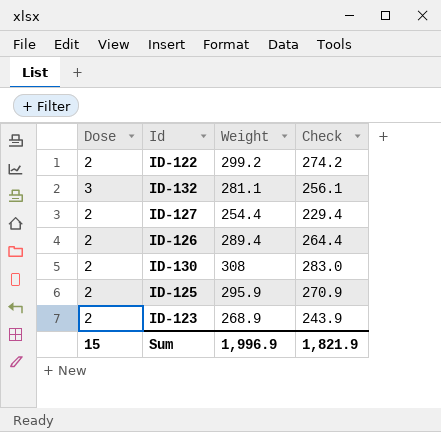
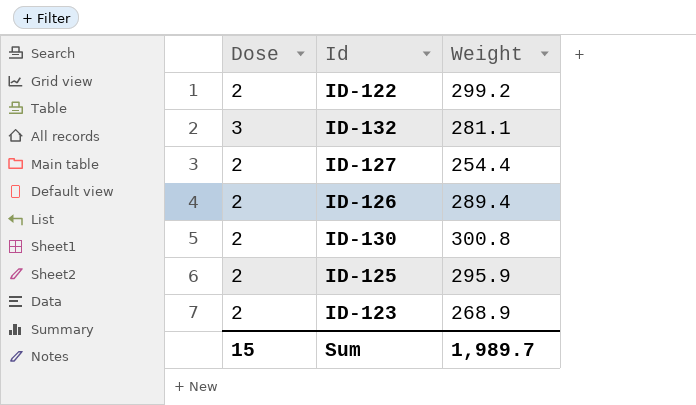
column Check | formula: [Weight] - 25 -> none
ID-130 | Weight: 308 -> 300.8
Sum | Weight: 1,996.9 -> 1,989.7

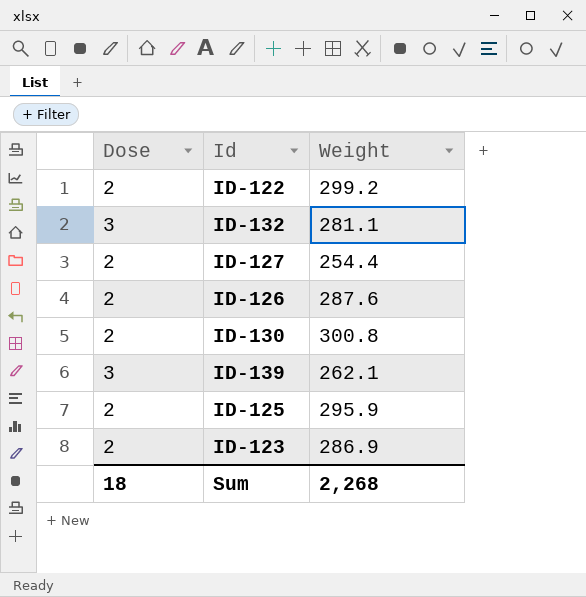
ID-126 | Weight: 289.4 -> 287.6
row ID-139: none -> 3 | 262.1
ID-123 | Weight: 268.9 -> 286.9
Sum | Dose: 15 -> 18
Sum | Weight: 1,989.7 -> 2,268

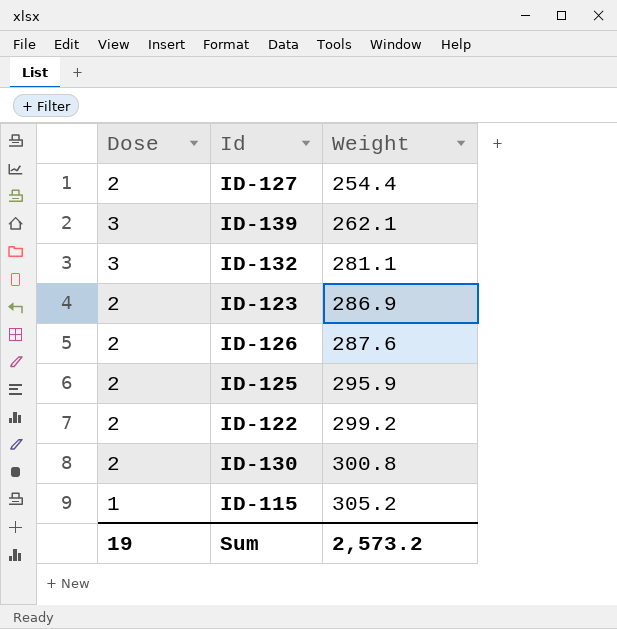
row order: none -> Weight ascending
row ID-115: none -> 1 | 305.2
Sum | Dose: 18 -> 19
Sum | Weight: 2,268 -> 2,573.2

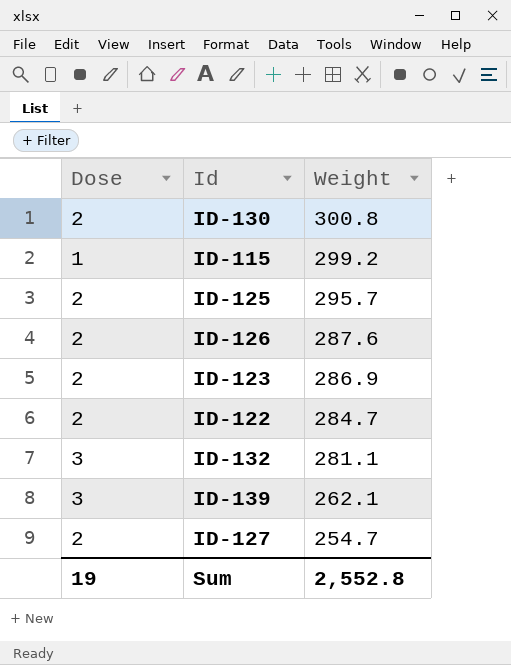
row order: Weight ascending -> Weight descending
ID-115 | Weight: 305.2 -> 299.2
ID-125 | Weight: 295.9 -> 295.7
ID-122 | Weight: 299.2 -> 284.7
ID-127 | Weight: 254.4 -> 254.7
Sum | Weight: 2,573.2 -> 2,552.8

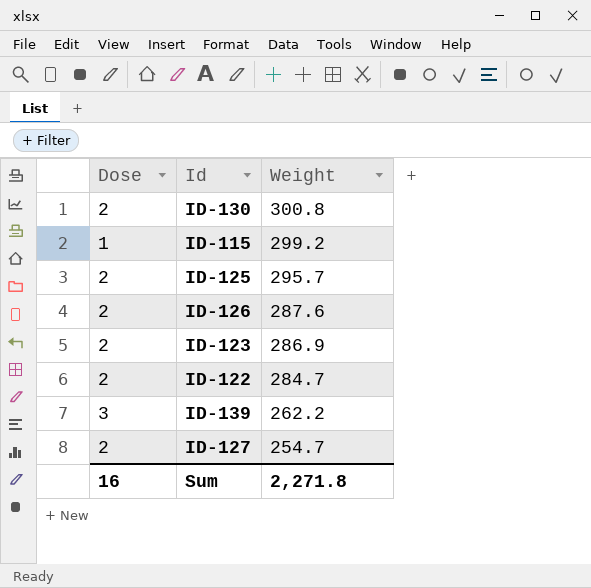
row ID-132: 3 | 281.1 -> none
ID-139 | Weight: 262.1 -> 262.2
Sum | Dose: 19 -> 16
Sum | Weight: 2,552.8 -> 2,271.8

